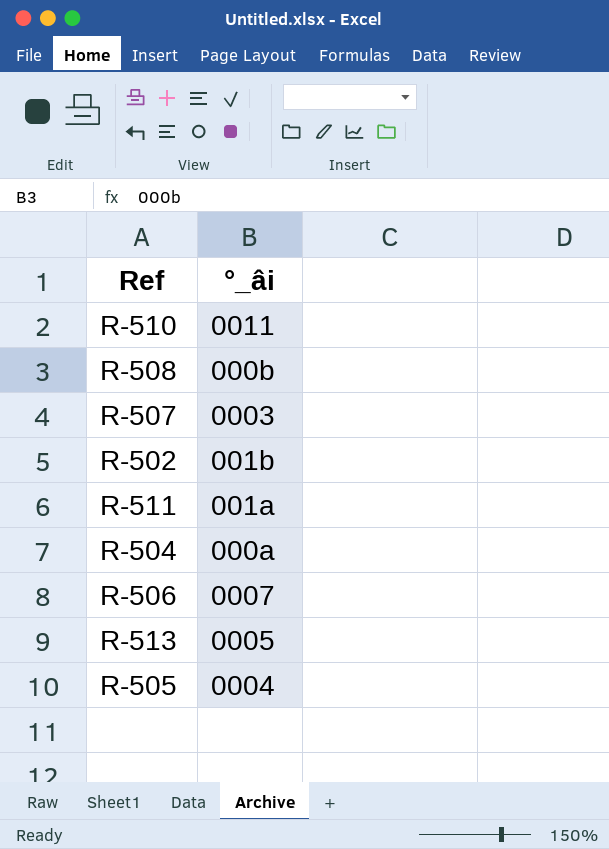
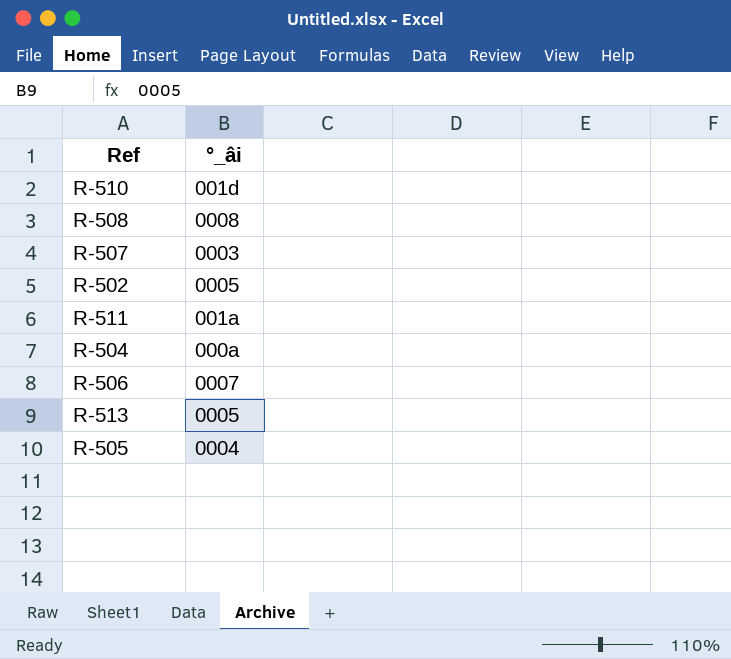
R-510 | °_âi: 0011 -> 001d
R-508 | °_âi: 000b -> 0008
R-502 | °_âi: 001b -> 0005

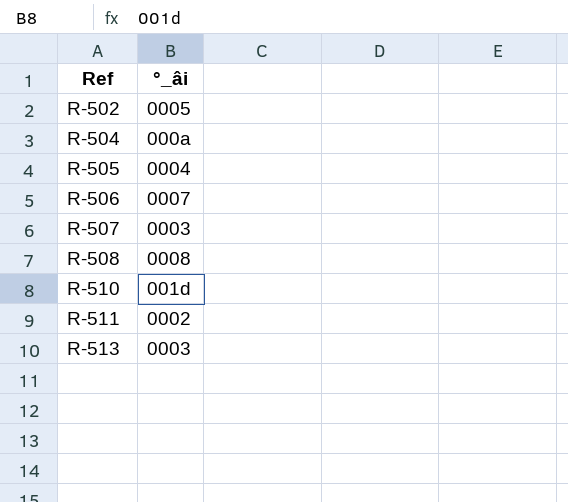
row order: none -> Ref ascending
R-511 | °_âi: 001a -> 0002
R-513 | °_âi: 0005 -> 0003

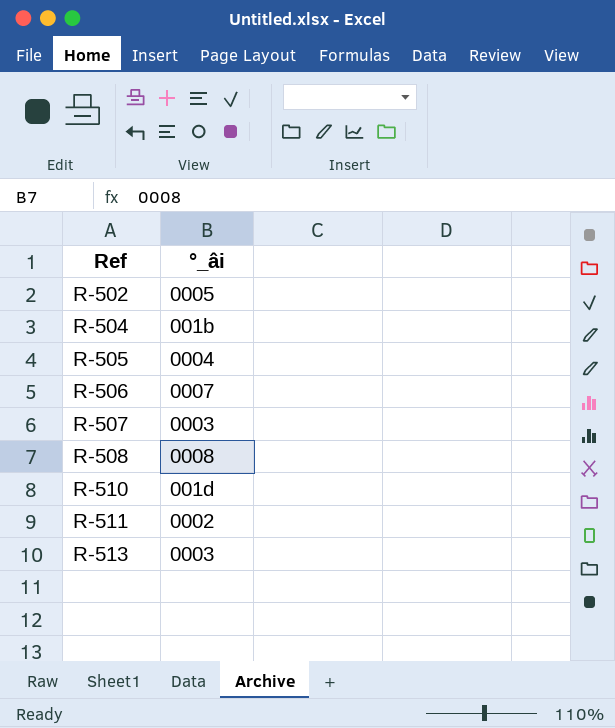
R-504 | °_âi: 000a -> 001b

